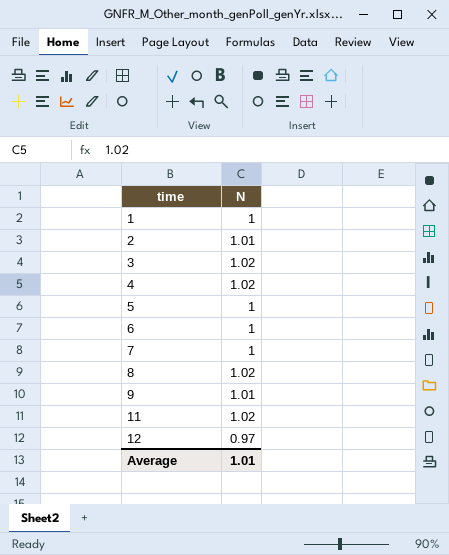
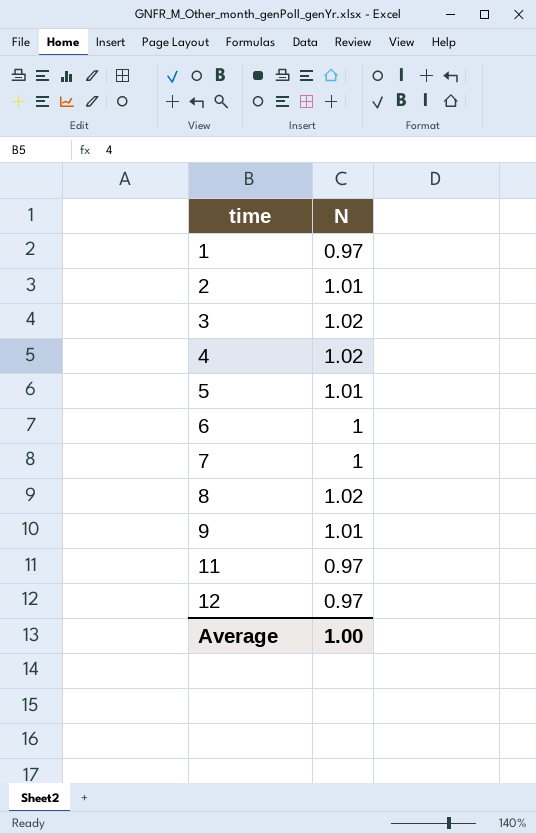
1 | N: 1 -> 0.97
5 | N: 1 -> 1.01
11 | N: 1.02 -> 0.97
Average | N: 1.01 -> 1.00

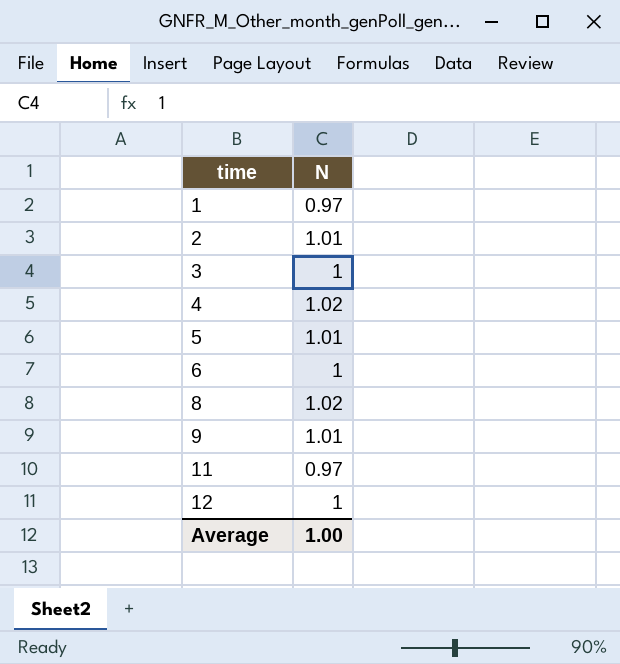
row 7: 1 -> none
3 | N: 1.02 -> 1
12 | N: 0.97 -> 1

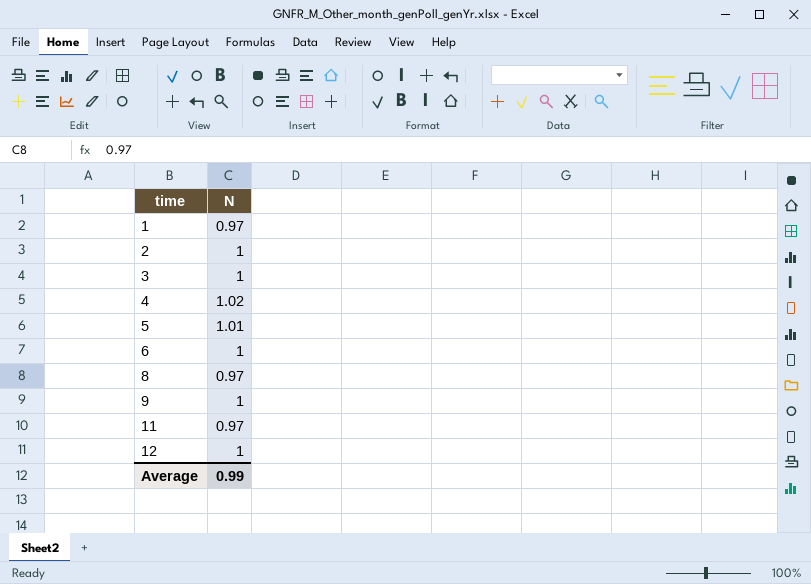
2 | N: 1.01 -> 1
8 | N: 1.02 -> 0.97
9 | N: 1.01 -> 1
Average | N: 1.00 -> 0.99

